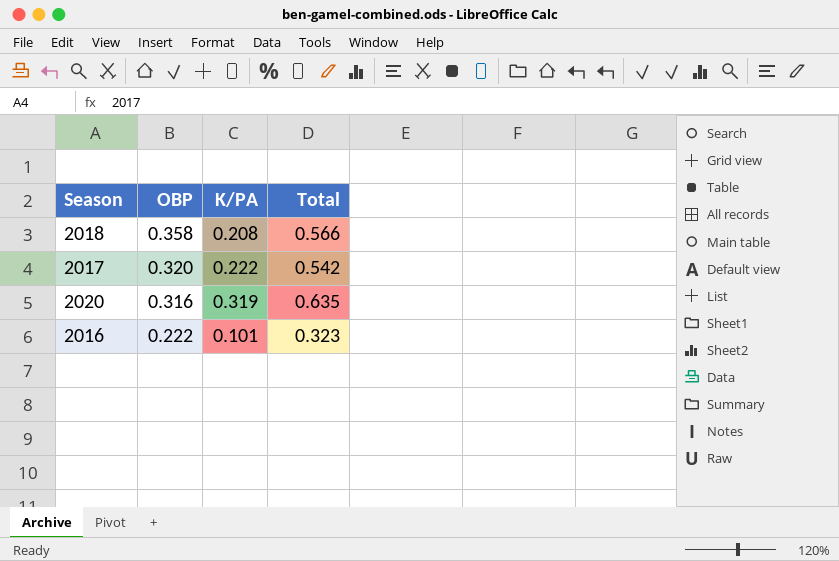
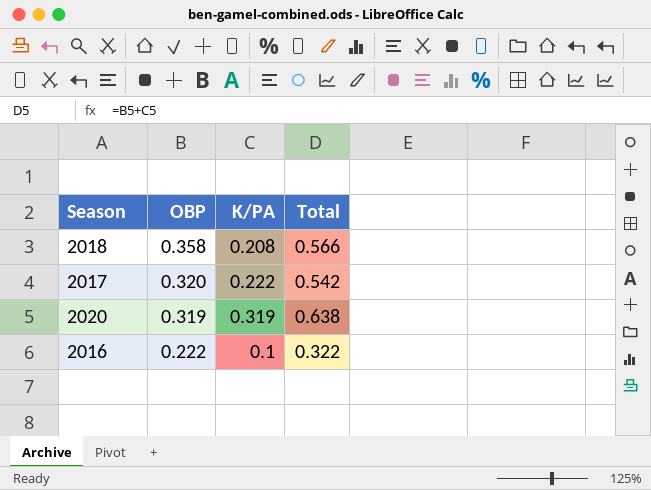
2020 | OBP: 0.316 -> 0.319
2020 | Total: 0.635 -> 0.638
2016 | K/PA: 0.101 -> 0.1
2016 | Total: 0.323 -> 0.322

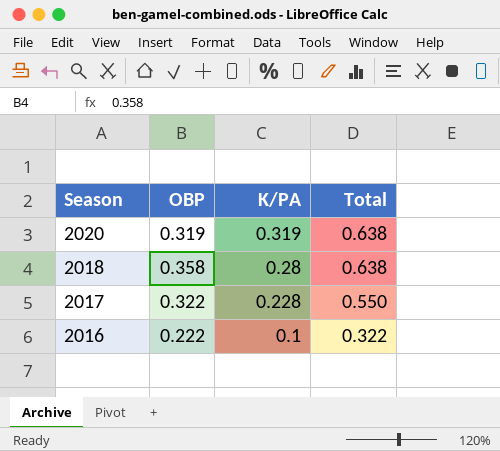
row order: OBP descending -> Season descending
2018 | K/PA: 0.208 -> 0.28
2018 | Total: 0.566 -> 0.638
2017 | OBP: 0.320 -> 0.322
2017 | K/PA: 0.222 -> 0.228
2017 | Total: 0.542 -> 0.550

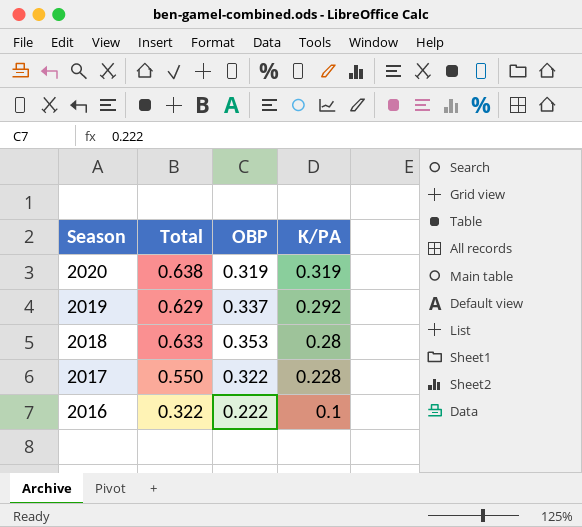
column Total | position: 4 -> 2
row 2019: none -> 0.629 | 0.337 | 0.292
2018 | Total: 0.638 -> 0.633
2018 | OBP: 0.358 -> 0.353

